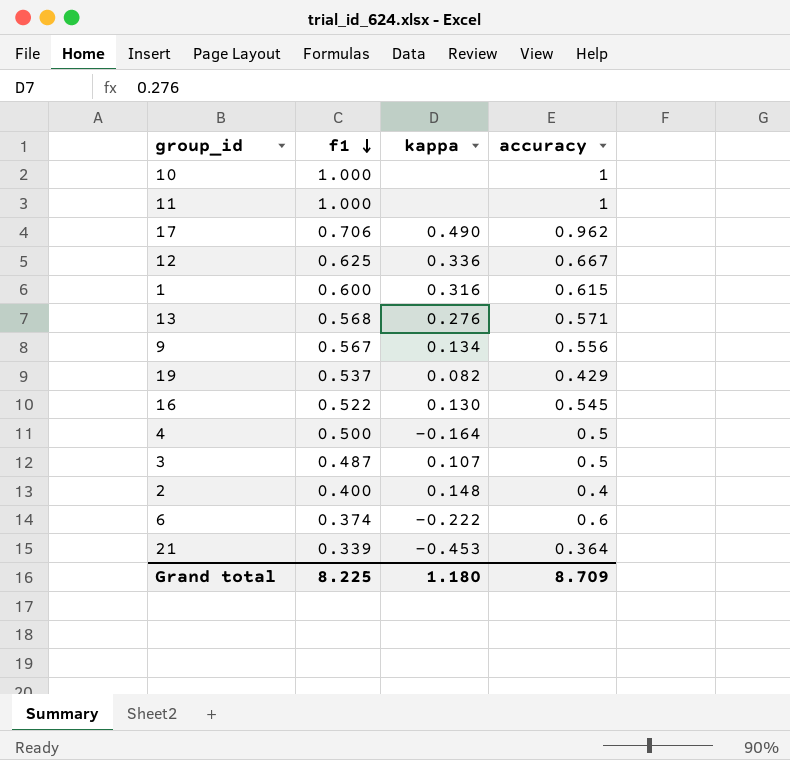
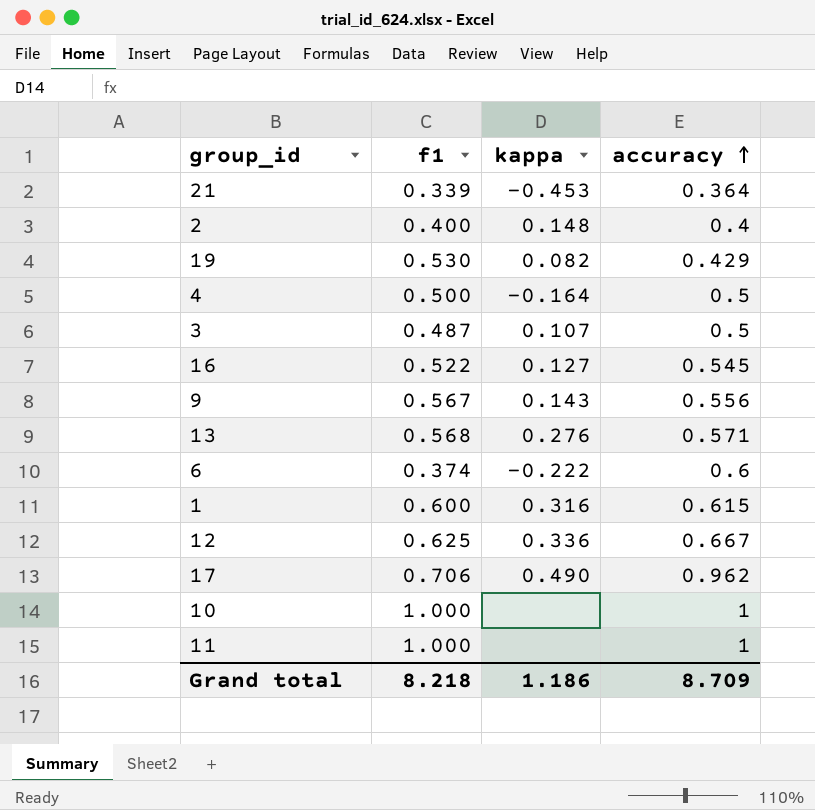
row order: f1 descending -> accuracy ascending
19 | f1: 0.537 -> 0.530
16 | kappa: 0.130 -> 0.127
9 | kappa: 0.134 -> 0.143
Grand total | f1: 8.225 -> 8.218
Grand total | kappa: 1.180 -> 1.186

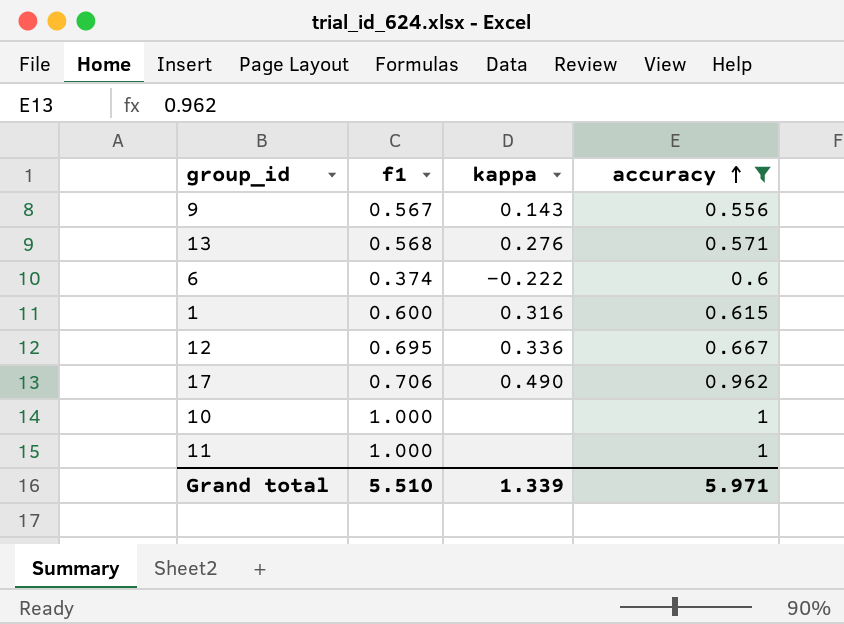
filter: none -> accuracy >= 0.556
12 | f1: 0.625 -> 0.695
Grand total | f1: 8.218 -> 5.510
Grand total | kappa: 1.186 -> 1.339
Grand total | accuracy: 8.709 -> 5.971

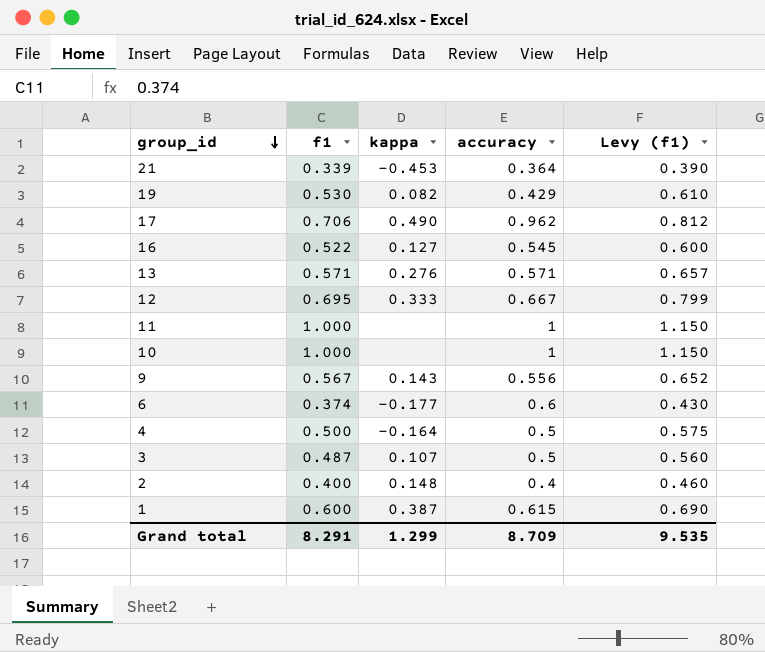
filter: accuracy >= 0.556 -> none
row order: accuracy ascending -> group_id descending
column Levy (f1) | formula: none -> [f1] * 1.15
13 | f1: 0.568 -> 0.571
12 | kappa: 0.336 -> 0.333
6 | kappa: -0.222 -> -0.177
1 | kappa: 0.316 -> 0.387
Grand total | f1: 5.510 -> 8.291
Grand total | kappa: 1.339 -> 1.299
Grand total | accuracy: 5.971 -> 8.709

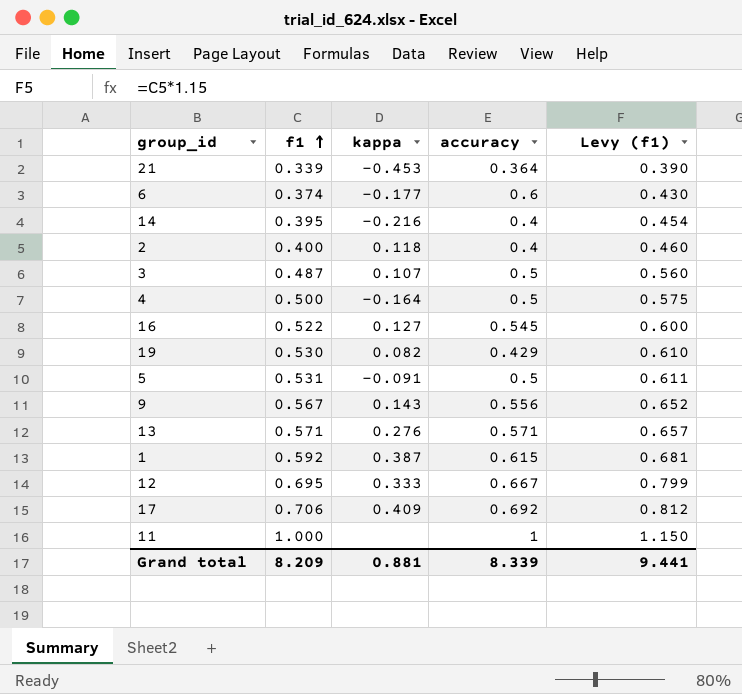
row order: group_id descending -> f1 ascending
row 10: 1.000 | none | 1 | 1.150 -> none
row 14: none -> 0.395 | -0.216 | 0.4 | 0.454
2 | kappa: 0.148 -> 0.118
row 5: none -> 0.531 | -0.091 | 0.5 | 0.611
1 | f1: 0.600 -> 0.592
1 | Levy (f1): 0.690 -> 0.681
17 | kappa: 0.490 -> 0.409
17 | accuracy: 0.962 -> 0.692
Grand total | f1: 8.291 -> 8.209
Grand total | kappa: 1.299 -> 0.881
Grand total | accuracy: 8.709 -> 8.339
Grand total | Levy (f1): 9.535 -> 9.441

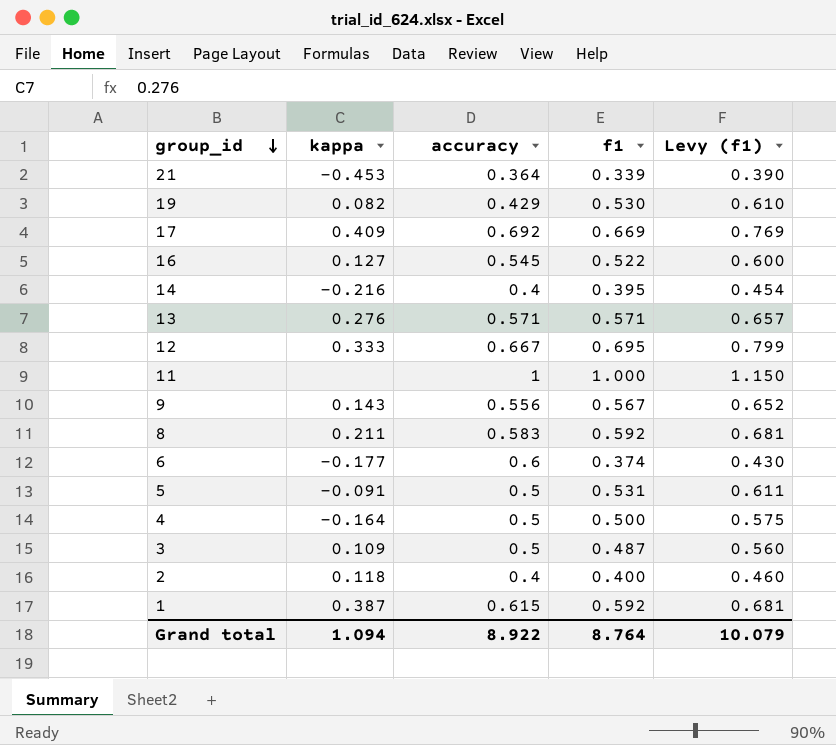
row order: f1 ascending -> group_id descending
column f1 | position: 2 -> 4
17 | f1: 0.706 -> 0.669
17 | Levy (f1): 0.812 -> 0.769
row 8: none -> 0.211 | 0.583 | 0.592 | 0.681
3 | kappa: 0.107 -> 0.109
Grand total | kappa: 0.881 -> 1.094
Grand total | accuracy: 8.339 -> 8.922
Grand total | f1: 8.209 -> 8.764
Grand total | Levy (f1): 9.441 -> 10.079

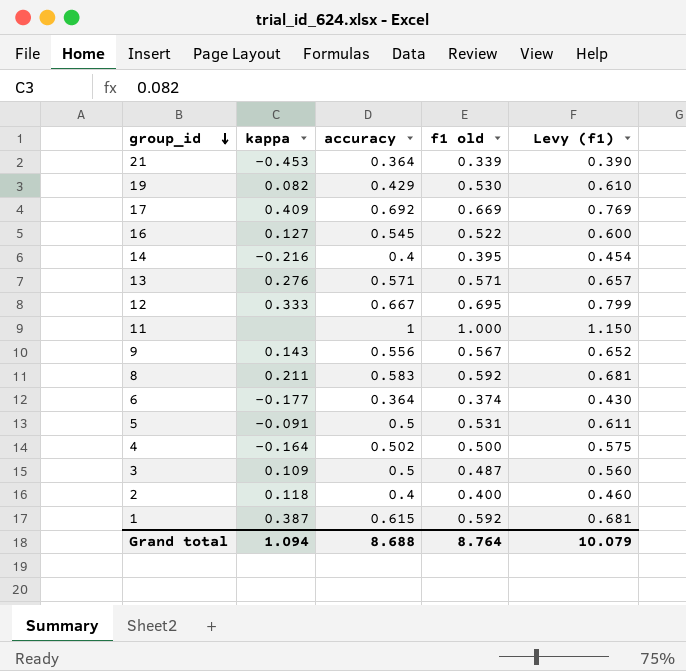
column name: f1 -> f1 old
6 | accuracy: 0.6 -> 0.364
4 | accuracy: 0.5 -> 0.502
Grand total | accuracy: 8.922 -> 8.688

